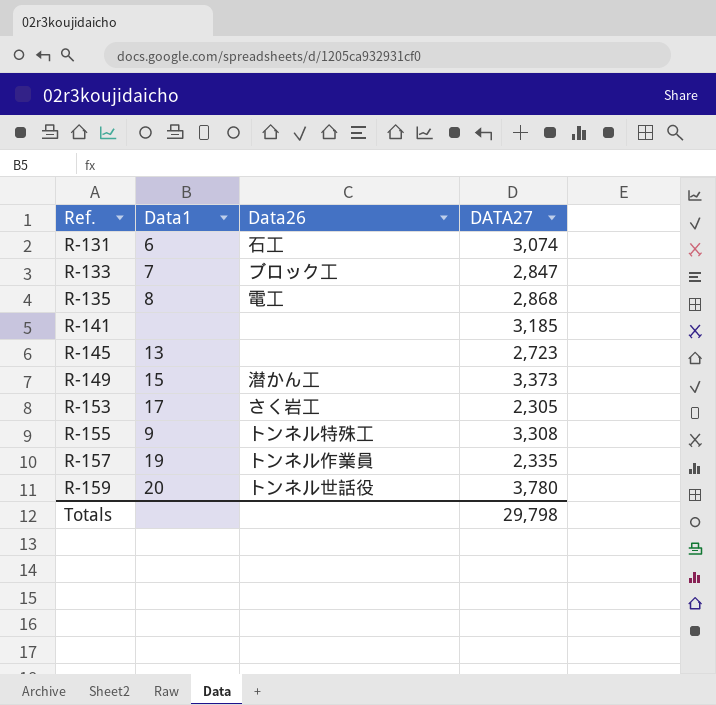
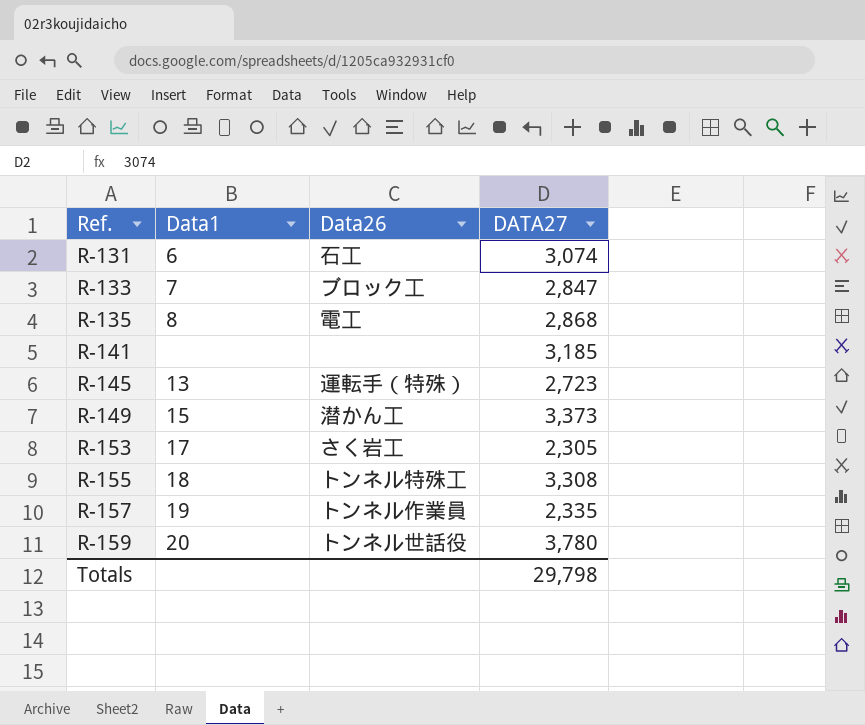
R-145 | Data26: none -> 運転手（特殊）
R-155 | Data1: 9 -> 18

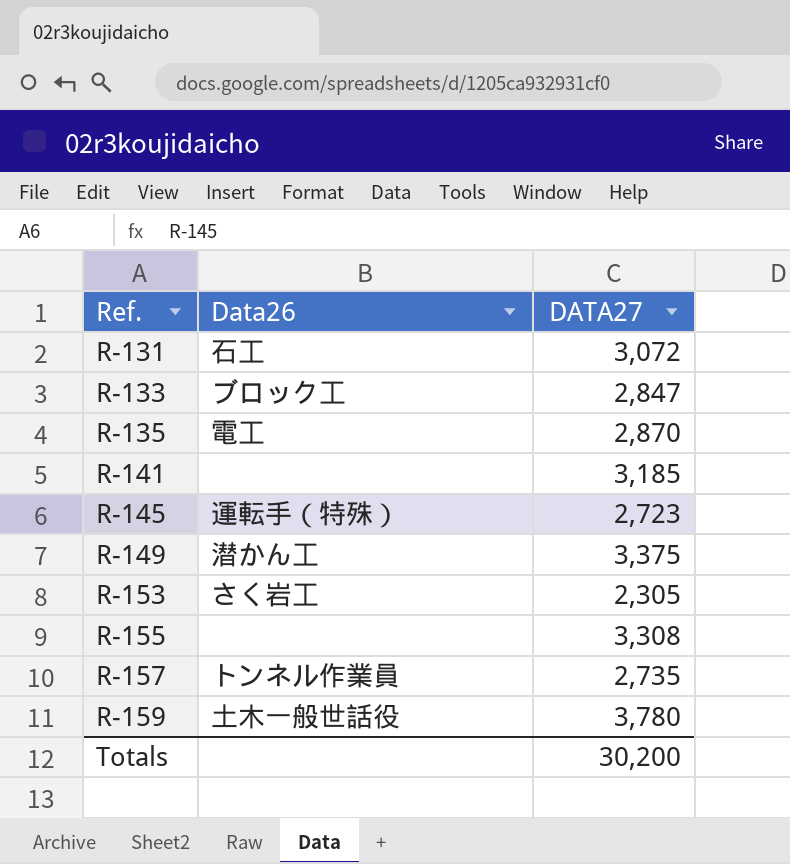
column Data1 | position: 2 -> none
R-131 | DATA27: 3,074 -> 3,072
R-135 | DATA27: 2,868 -> 2,870
R-149 | DATA27: 3,373 -> 3,375
R-155 | Data26: トンネル特殊工 -> none
R-157 | DATA27: 2,335 -> 2,735
R-159 | Data26: トンネル世話役 -> 土木一般世話役
Totals | DATA27: 29,798 -> 30,200

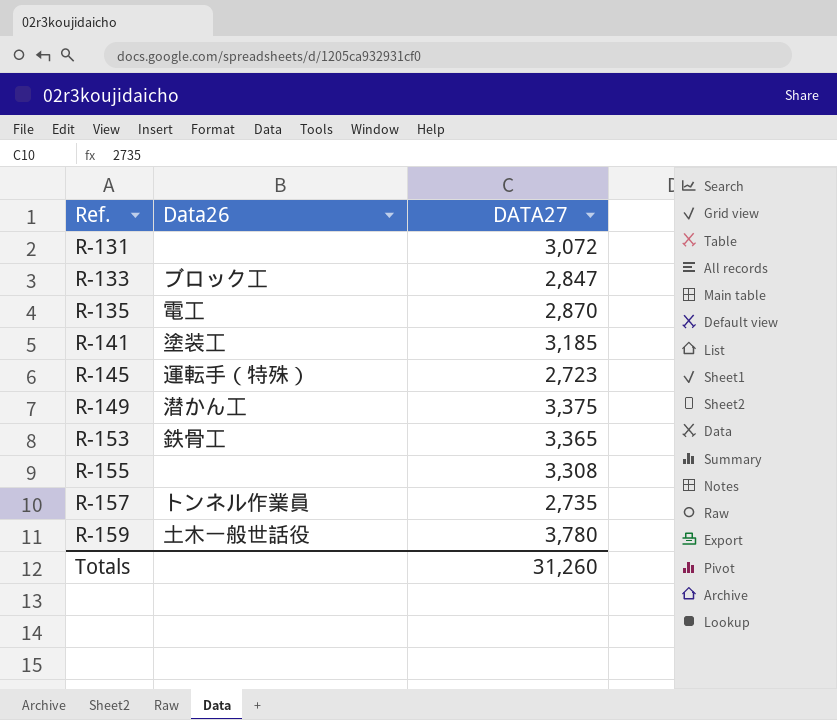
R-131 | Data26: 石工 -> none
R-141 | Data26: none -> 塗装工
R-153 | Data26: さく岩工 -> 鉄骨工
R-153 | DATA27: 2,305 -> 3,365
Totals | DATA27: 30,200 -> 31,260

